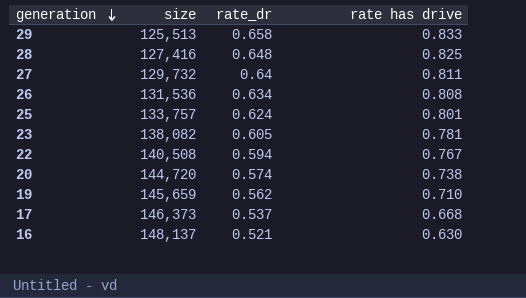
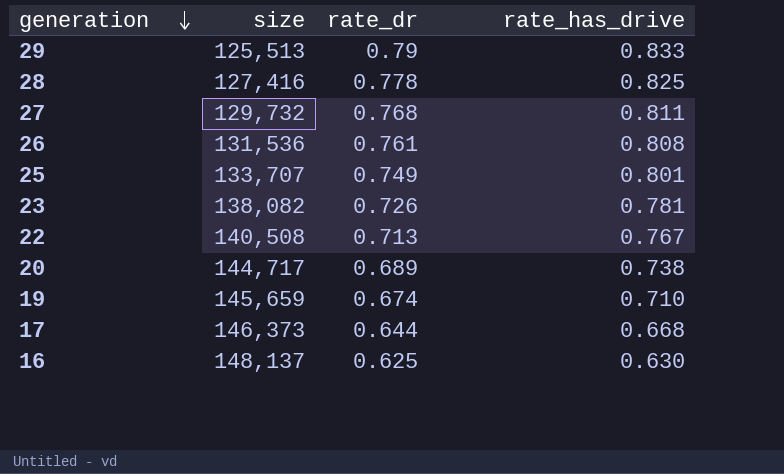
column name: rate has drive -> rate_has_drive
29 | rate_dr: 0.658 -> 0.79
28 | rate_dr: 0.648 -> 0.778
27 | rate_dr: 0.64 -> 0.768
26 | rate_dr: 0.634 -> 0.761
25 | size: 133,757 -> 133,707
25 | rate_dr: 0.624 -> 0.749
23 | rate_dr: 0.605 -> 0.726
22 | rate_dr: 0.594 -> 0.713
20 | size: 144,720 -> 144,717
20 | rate_dr: 0.574 -> 0.689
19 | rate_dr: 0.562 -> 0.674
17 | rate_dr: 0.537 -> 0.644
16 | rate_dr: 0.521 -> 0.625

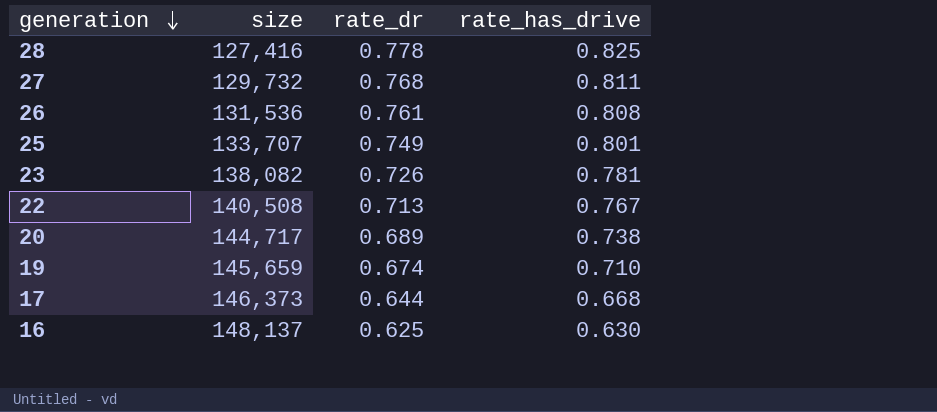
row 29: 125,513 | 0.79 | 0.833 -> none

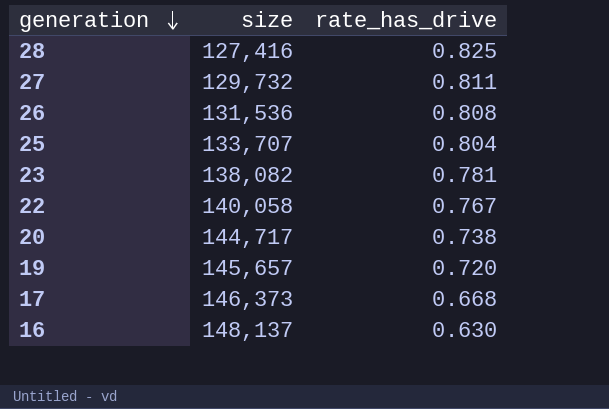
column rate_dr | position: 3 -> none
25 | rate_has_drive: 0.801 -> 0.804
22 | size: 140,508 -> 140,058
19 | size: 145,659 -> 145,657
19 | rate_has_drive: 0.710 -> 0.720

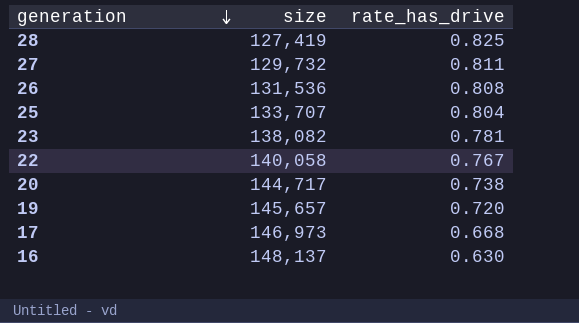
28 | size: 127,416 -> 127,419
17 | size: 146,373 -> 146,973

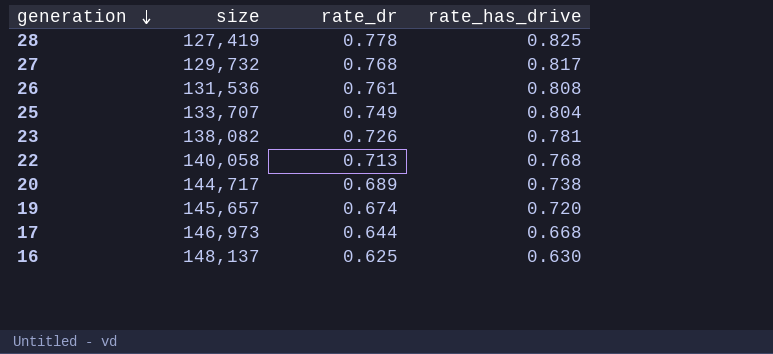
column rate_dr | position: none -> 3
27 | rate_has_drive: 0.811 -> 0.817
22 | rate_has_drive: 0.767 -> 0.768

